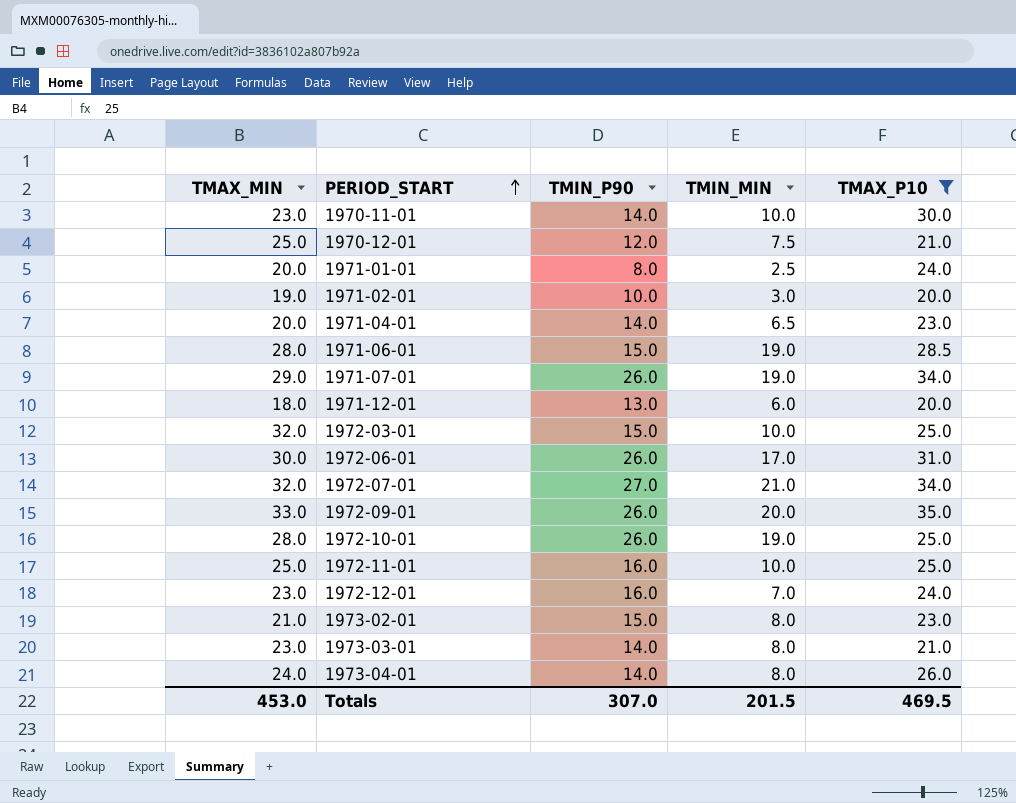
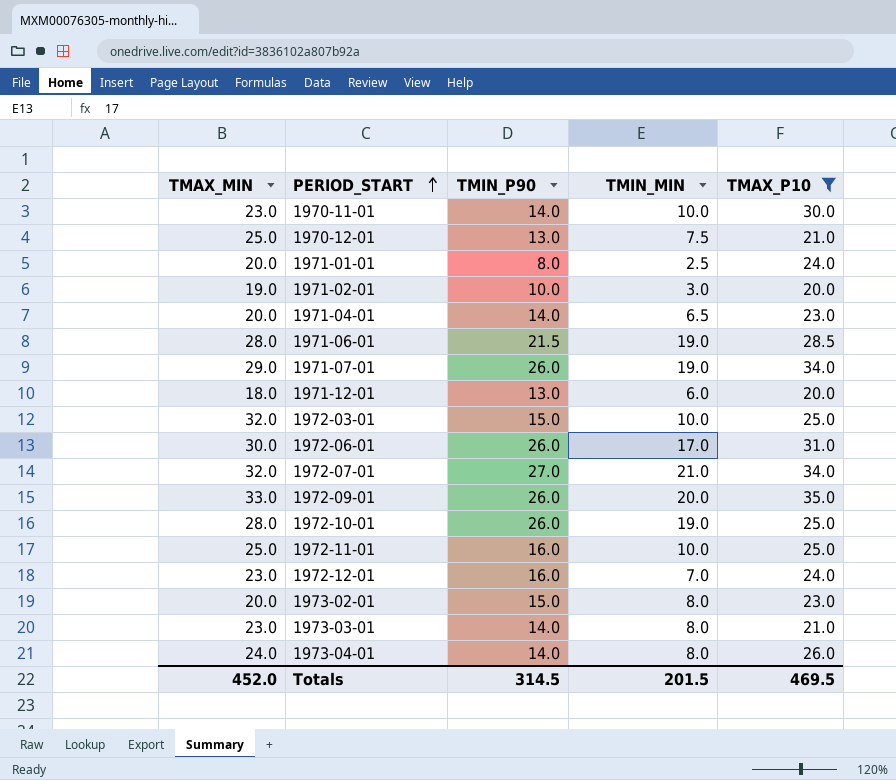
1970-12-01 | TMIN_P90: 12.0 -> 13.0
1971-06-01 | TMIN_P90: 15.0 -> 21.5
1973-02-01 | TMAX_MIN: 21.0 -> 20.0
Totals | TMAX_MIN: 453.0 -> 452.0
Totals | TMIN_P90: 307.0 -> 314.5

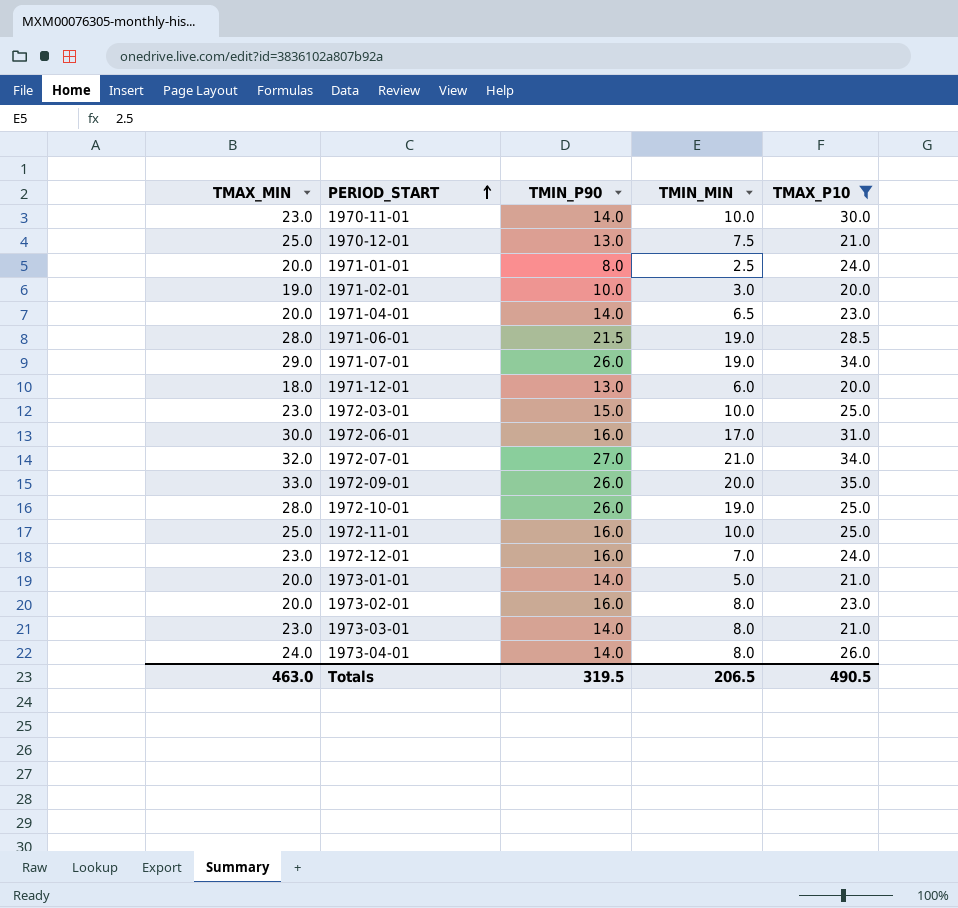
1972-03-01 | TMAX_MIN: 32.0 -> 23.0
1972-06-01 | TMIN_P90: 26.0 -> 16.0
row 1973-01-01: none -> 20.0 | 14.0 | 5.0 | 21.0
1973-02-01 | TMIN_P90: 15.0 -> 16.0
Totals | TMAX_MIN: 452.0 -> 463.0
Totals | TMIN_P90: 314.5 -> 319.5
Totals | TMIN_MIN: 201.5 -> 206.5
Totals | TMAX_P10: 469.5 -> 490.5

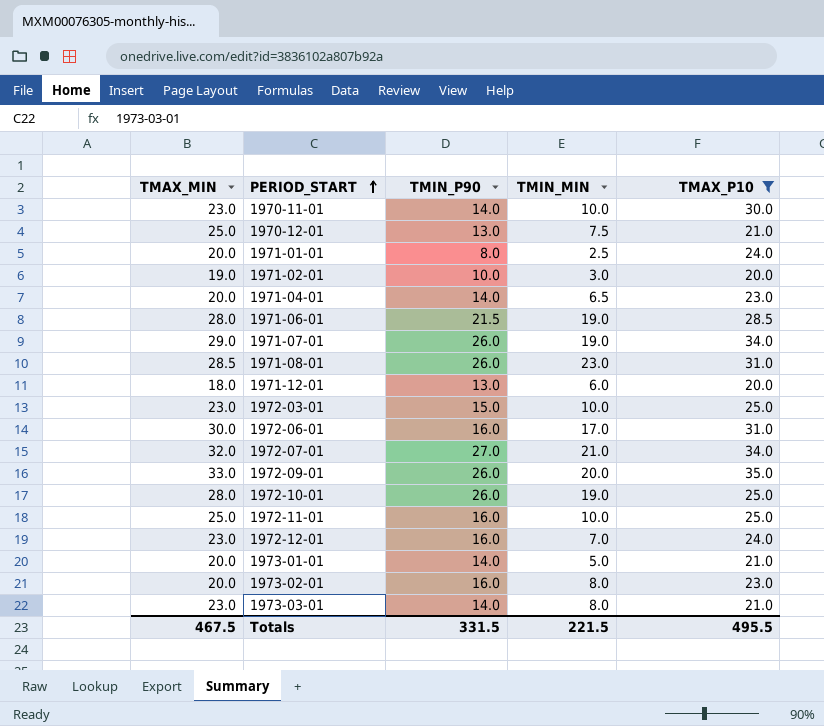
row 1973-04-01: 24.0 | 14.0 | 8.0 | 26.0 -> none
row 1971-08-01: none -> 28.5 | 26.0 | 23.0 | 31.0
Totals | TMAX_MIN: 463.0 -> 467.5
Totals | TMIN_P90: 319.5 -> 331.5
Totals | TMIN_MIN: 206.5 -> 221.5
Totals | TMAX_P10: 490.5 -> 495.5

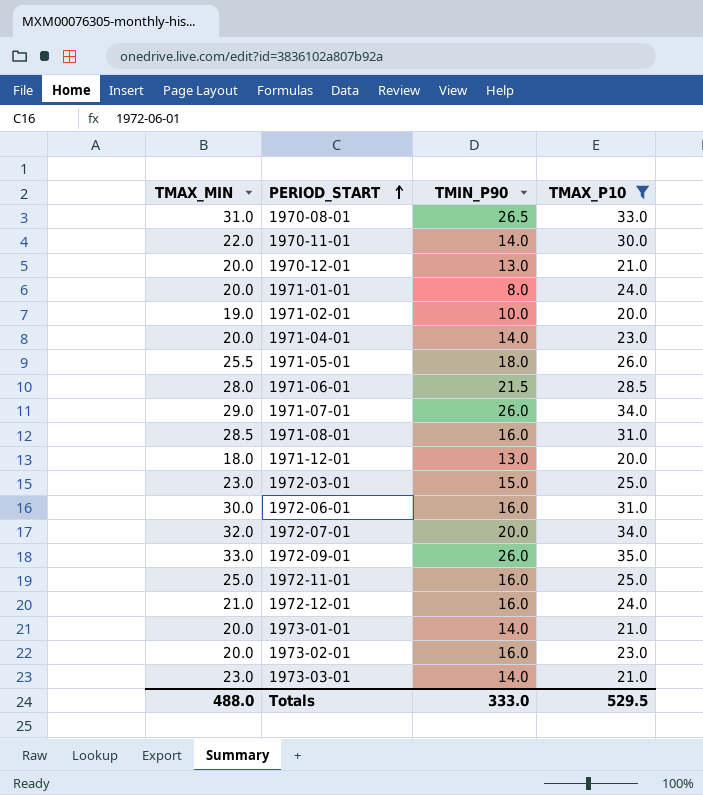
column TMIN_MIN | position: 4 -> none
row 1972-10-01: 28.0 | 26.0 | 19.0 | 25.0 -> none
row 1970-08-01: none -> 31.0 | 26.5 | 33.0
1970-11-01 | TMAX_MIN: 23.0 -> 22.0
1970-12-01 | TMAX_MIN: 25.0 -> 20.0
row 1971-05-01: none -> 25.5 | 18.0 | 26.0
1971-08-01 | TMIN_P90: 26.0 -> 16.0
1972-07-01 | TMIN_P90: 27.0 -> 20.0
1972-12-01 | TMAX_MIN: 23.0 -> 21.0
Totals | TMAX_MIN: 467.5 -> 488.0
Totals | TMIN_P90: 331.5 -> 333.0
Totals | TMAX_P10: 495.5 -> 529.5

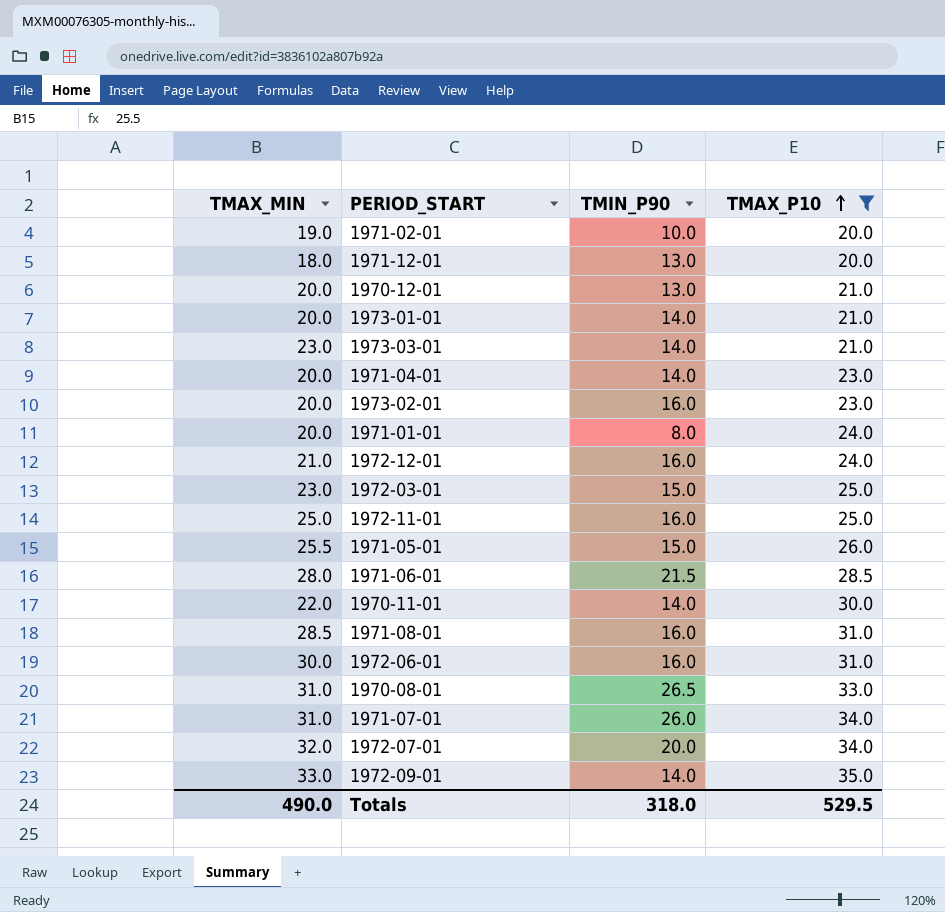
row order: PERIOD_START ascending -> TMAX_P10 ascending
1971-05-01 | TMIN_P90: 18.0 -> 15.0
1971-07-01 | TMAX_MIN: 29.0 -> 31.0
1972-09-01 | TMIN_P90: 26.0 -> 14.0
Totals | TMAX_MIN: 488.0 -> 490.0
Totals | TMIN_P90: 333.0 -> 318.0

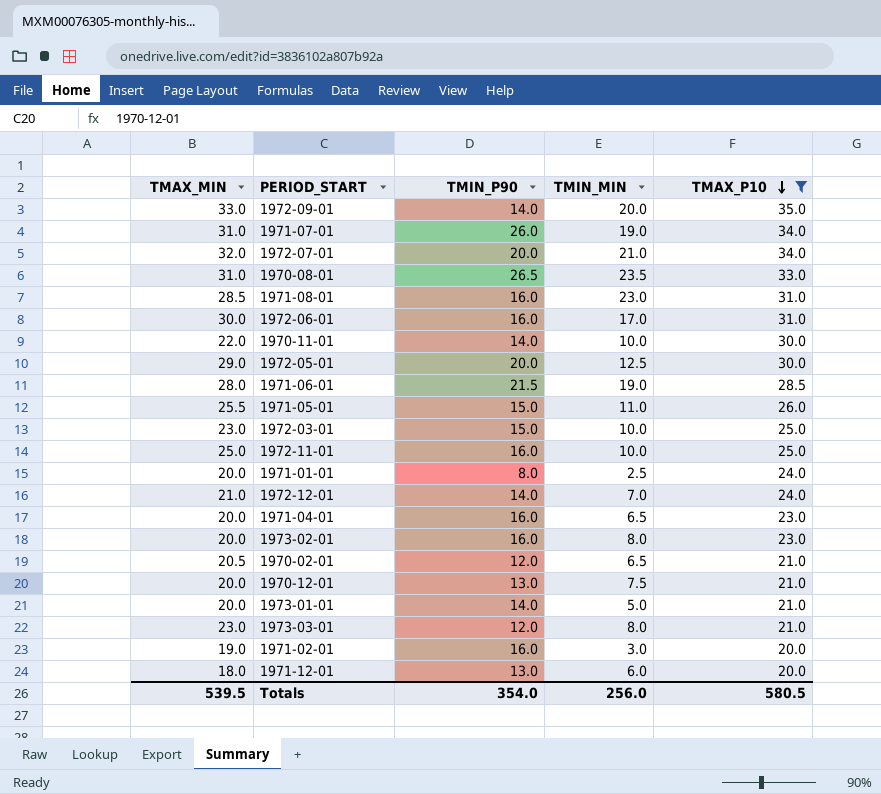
row order: TMAX_P10 ascending -> TMAX_P10 descending
column TMIN_MIN | position: none -> 4
row 1972-05-01: none -> 29.0 | 20.0 | 12.5 | 30.0
1972-12-01 | TMIN_P90: 16.0 -> 14.0
1971-04-01 | TMIN_P90: 14.0 -> 16.0
row 1970-02-01: none -> 20.5 | 12.0 | 6.5 | 21.0
1973-03-01 | TMIN_P90: 14.0 -> 12.0
1971-02-01 | TMIN_P90: 10.0 -> 16.0
Totals | TMAX_MIN: 490.0 -> 539.5
Totals | TMIN_P90: 318.0 -> 354.0
Totals | TMAX_P10: 529.5 -> 580.5

